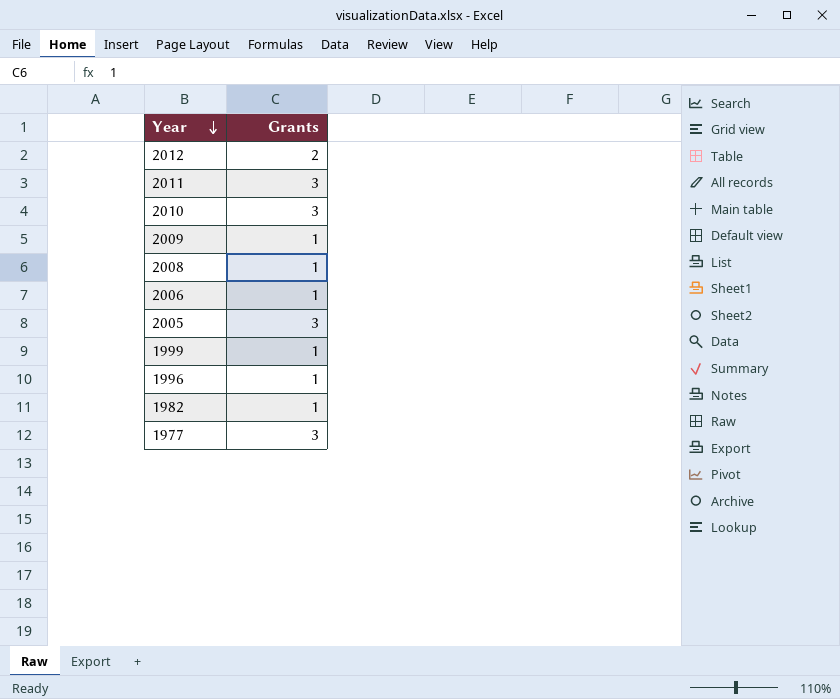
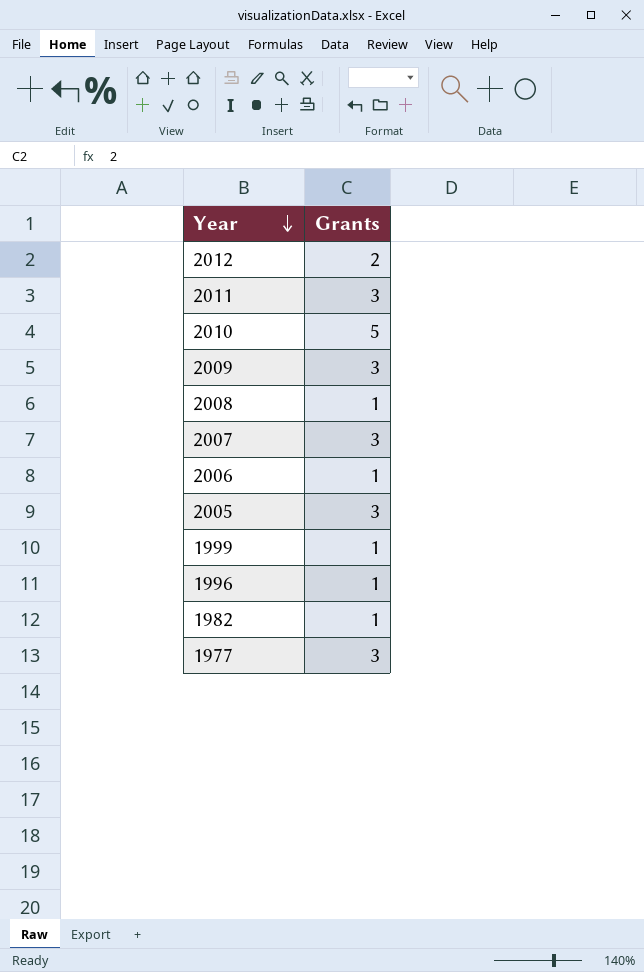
2010 | Grants: 3 -> 5
2009 | Grants: 1 -> 3
row 2007: none -> 3

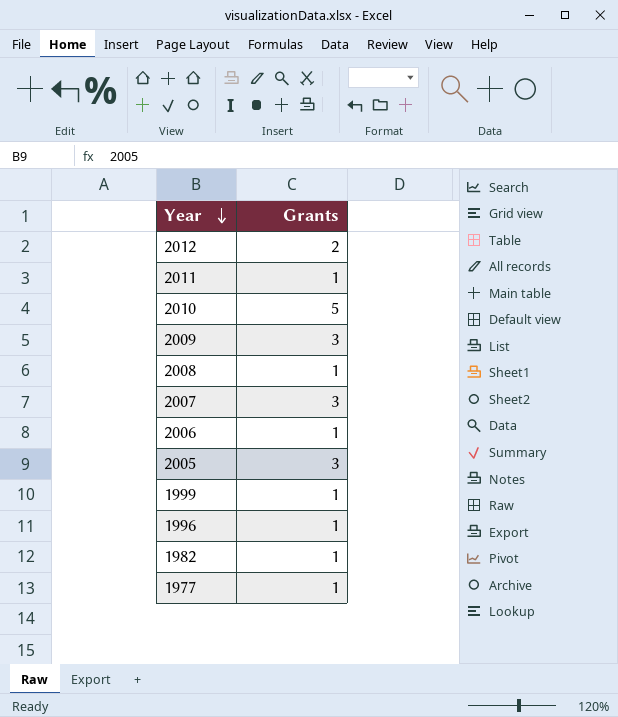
2011 | Grants: 3 -> 1
1977 | Grants: 3 -> 1

